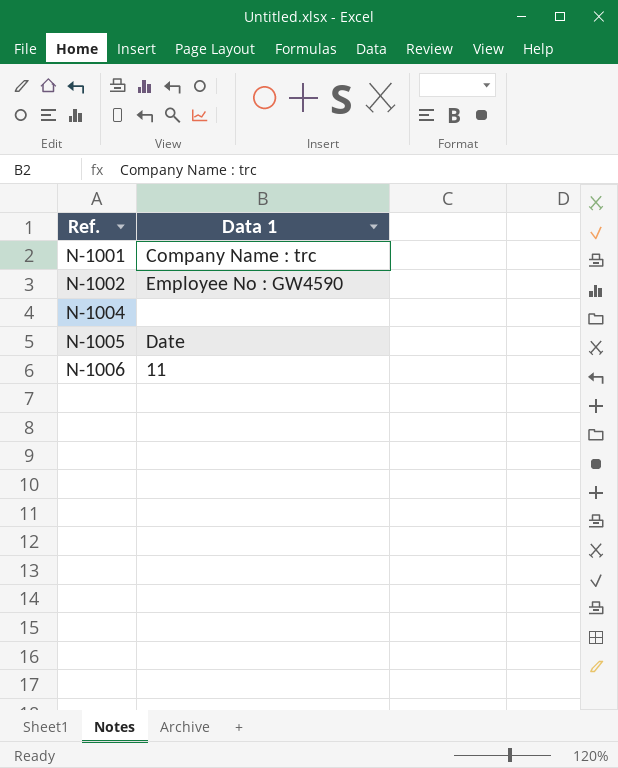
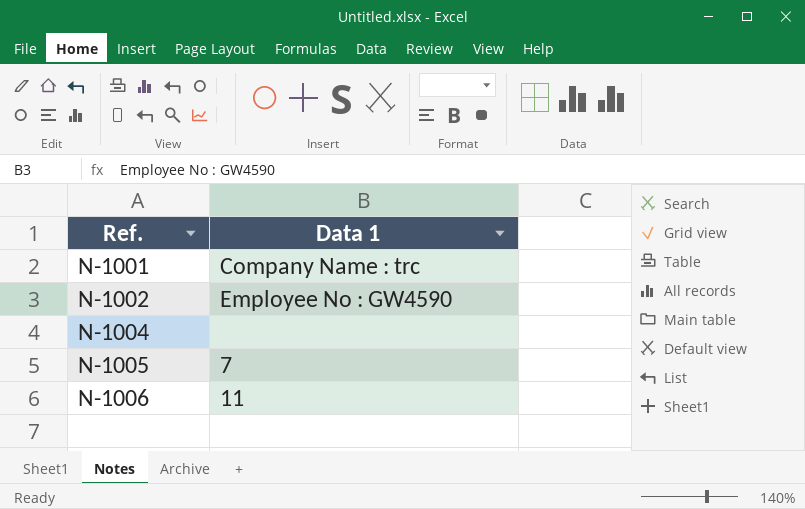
N-1005 | Data 1: Date -> 7

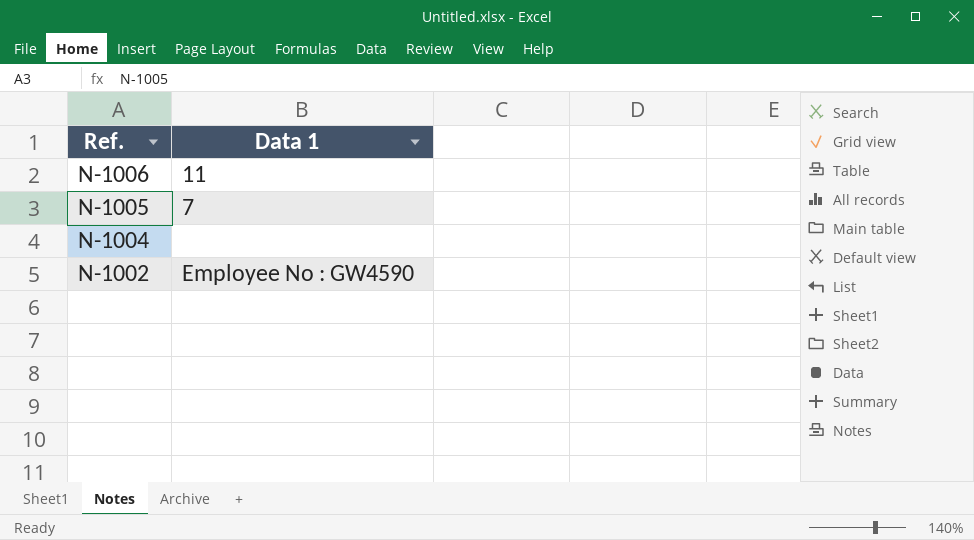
row order: Ref. ascending -> Ref. descending
row N-1001: Company Name : trc -> none

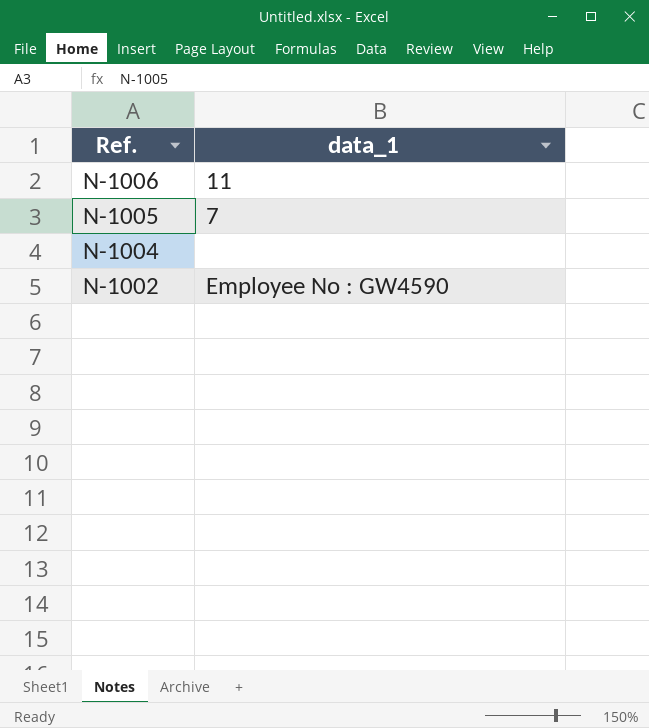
column name: Data 1 -> data_1

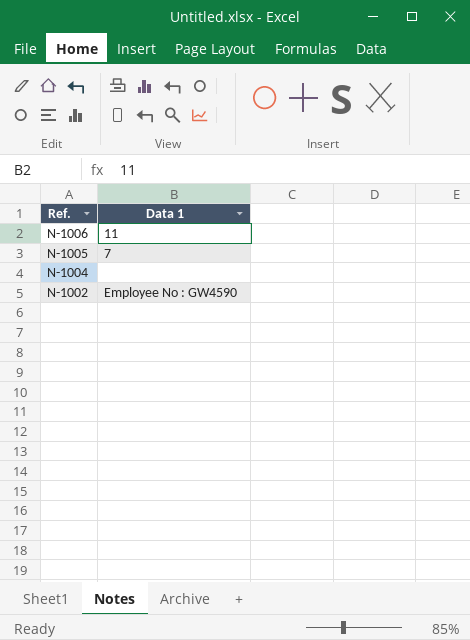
column name: data_1 -> Data 1

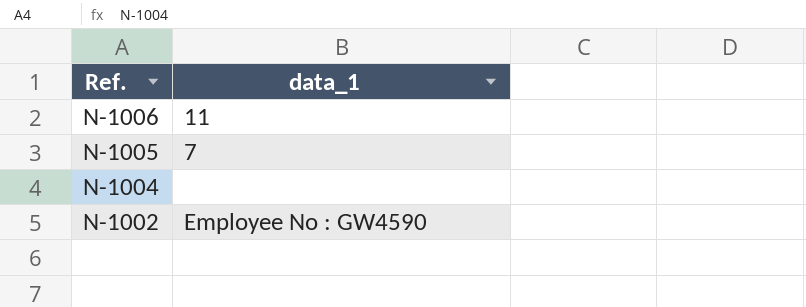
column name: Data 1 -> data_1

